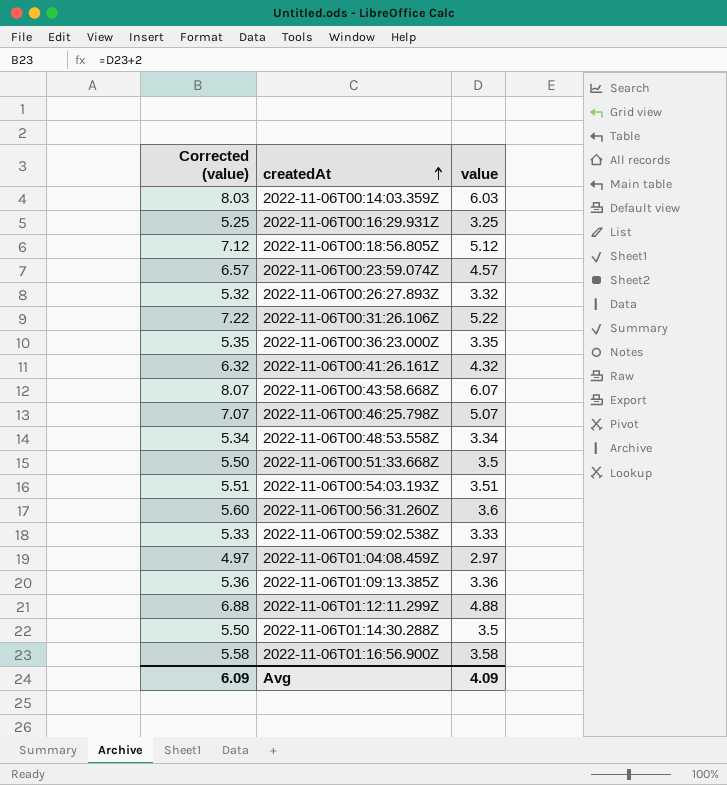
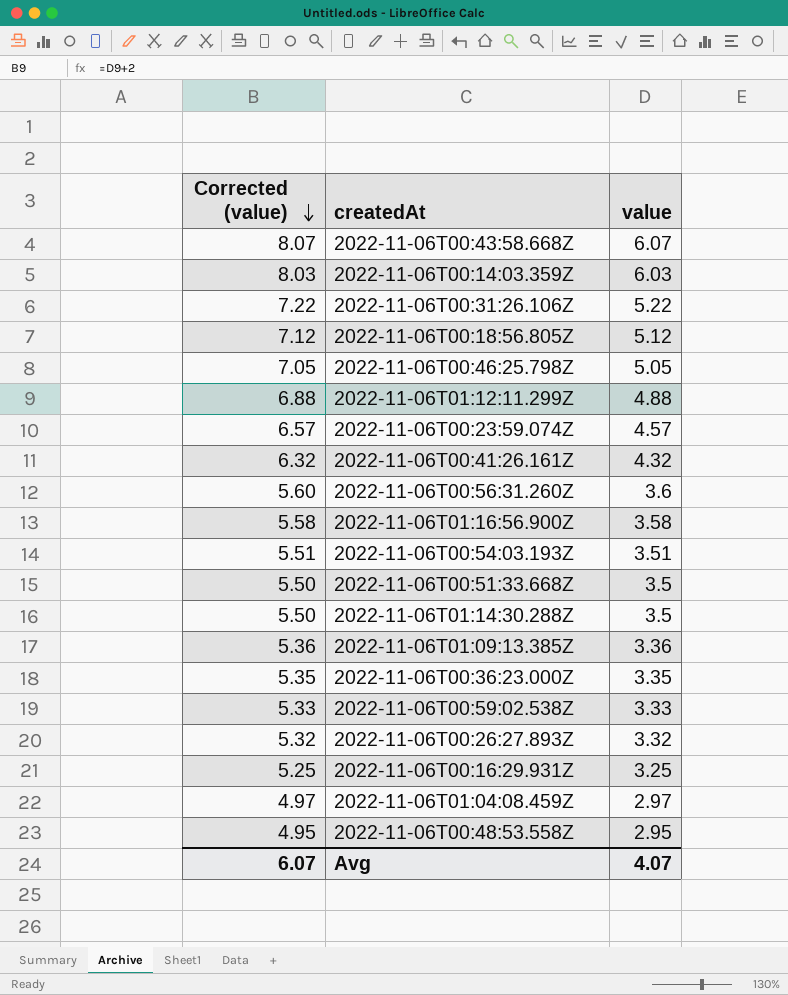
row order: createdAt ascending -> Corrected (value) descending
2022-11-06T00:46:25.798Z | Corrected (value): 7.07 -> 7.05
2022-11-06T00:46:25.798Z | value: 5.07 -> 5.05
2022-11-06T00:48:53.558Z | Corrected (value): 5.34 -> 4.95
2022-11-06T00:48:53.558Z | value: 3.34 -> 2.95
Avg | Corrected (value): 6.09 -> 6.07
Avg | value: 4.09 -> 4.07

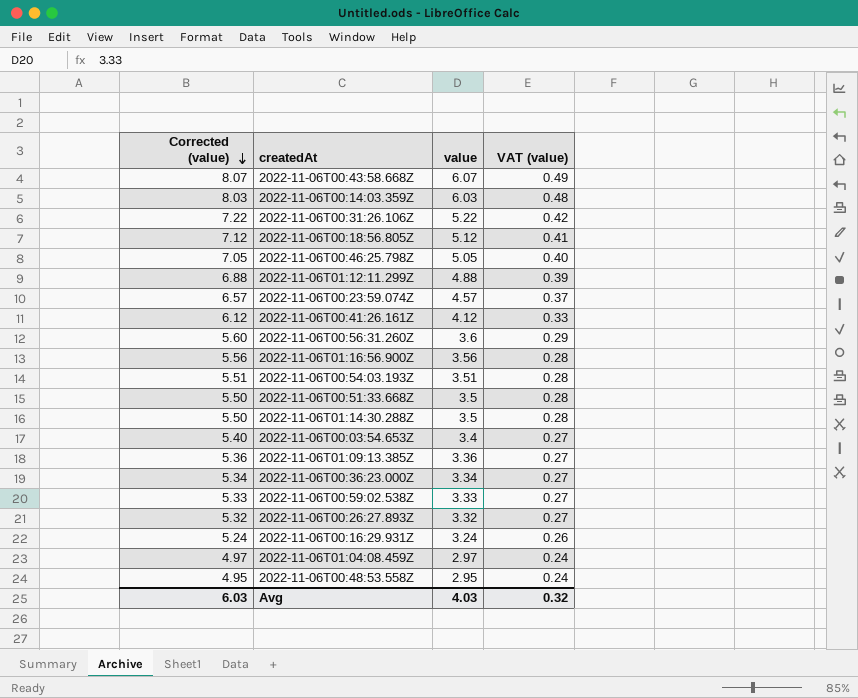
column VAT (value) | formula: none -> [value] * 0.08
2022-11-06T00:41:26.161Z | Corrected (value): 6.32 -> 6.12
2022-11-06T00:41:26.161Z | value: 4.32 -> 4.12
2022-11-06T01:16:56.900Z | Corrected (value): 5.58 -> 5.56
2022-11-06T01:16:56.900Z | value: 3.58 -> 3.56
row 2022-11-06T00:03:54.653Z: none -> 5.40 | 3.4 | 0.27
2022-11-06T00:36:23.000Z | Corrected (value): 5.35 -> 5.34
2022-11-06T00:36:23.000Z | value: 3.35 -> 3.34
2022-11-06T00:16:29.931Z | Corrected (value): 5.25 -> 5.24
2022-11-06T00:16:29.931Z | value: 3.25 -> 3.24
Avg | Corrected (value): 6.07 -> 6.03
Avg | value: 4.07 -> 4.03

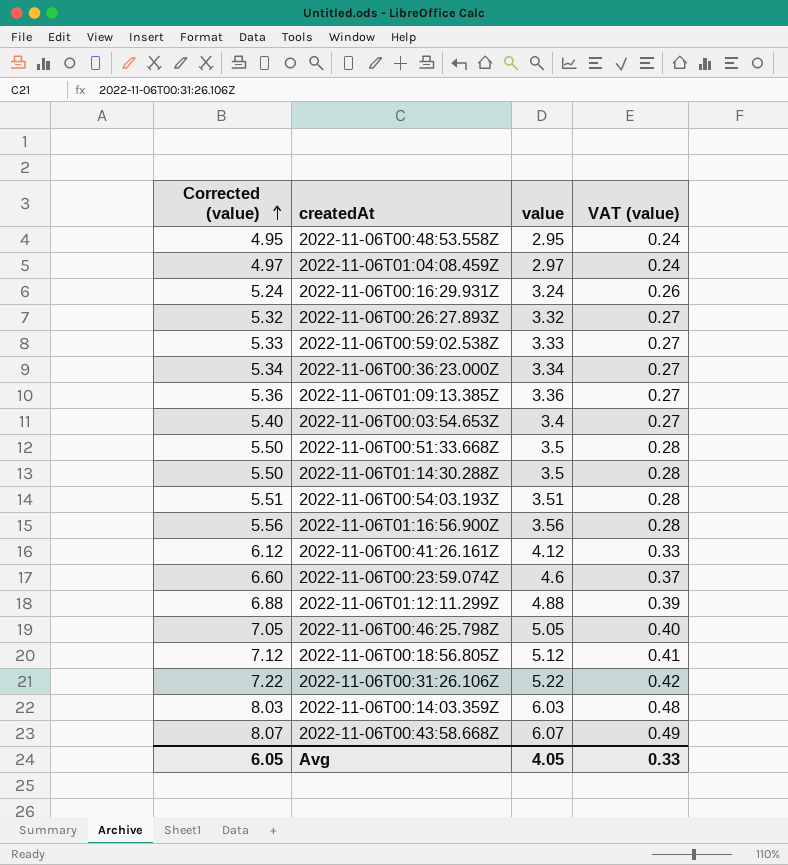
row order: Corrected (value) descending -> Corrected (value) ascending
row 2022-11-06T00:56:31.260Z: 5.60 | 3.6 | 0.29 -> none
2022-11-06T00:23:59.074Z | Corrected (value): 6.57 -> 6.60
2022-11-06T00:23:59.074Z | value: 4.57 -> 4.6
Avg | Corrected (value): 6.03 -> 6.05
Avg | value: 4.03 -> 4.05
Avg | VAT (value): 0.32 -> 0.33

